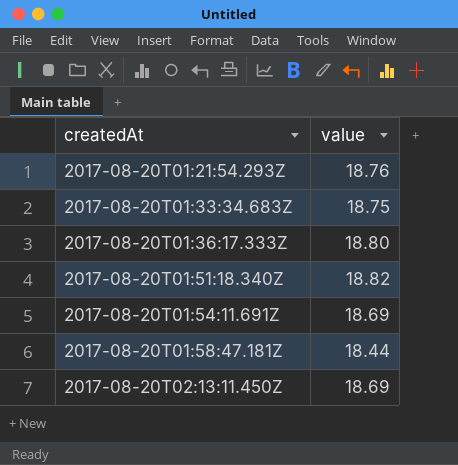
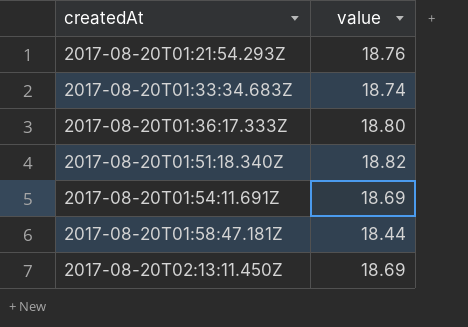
2017-08-20T01:33:34.683Z | value: 18.75 -> 18.74

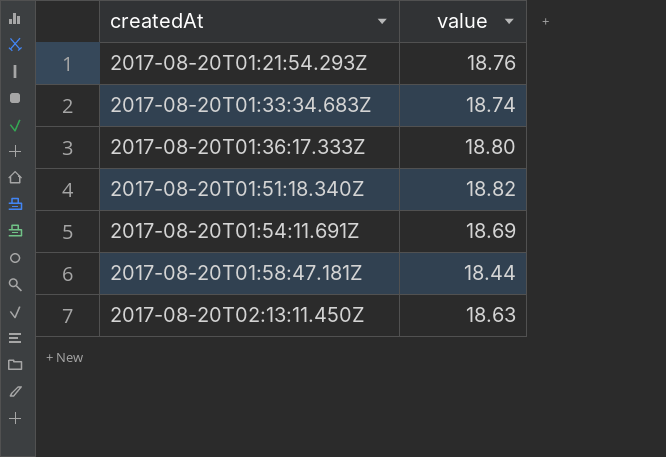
2017-08-20T02:13:11.450Z | value: 18.69 -> 18.63

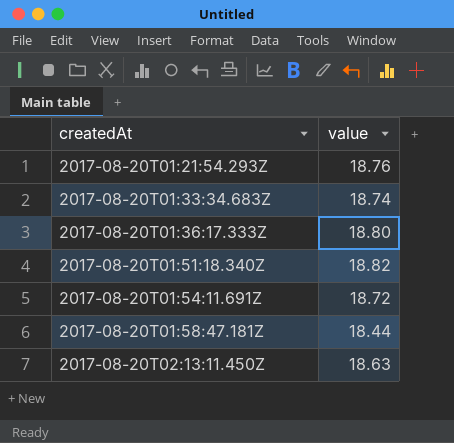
2017-08-20T01:54:11.691Z | value: 18.69 -> 18.72

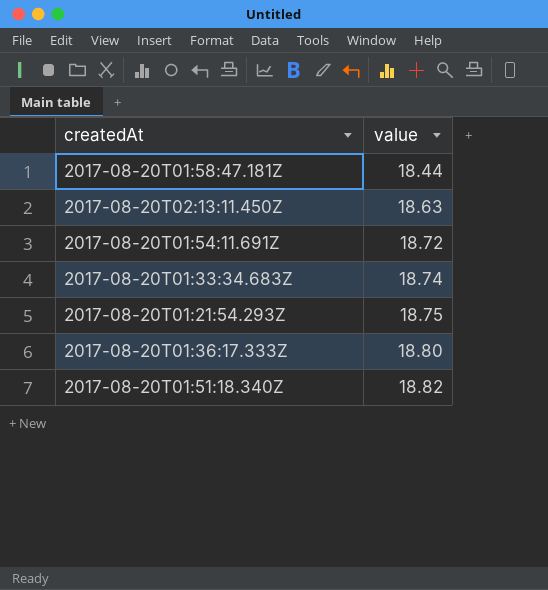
row order: createdAt ascending -> value ascending
2017-08-20T01:21:54.293Z | value: 18.76 -> 18.75

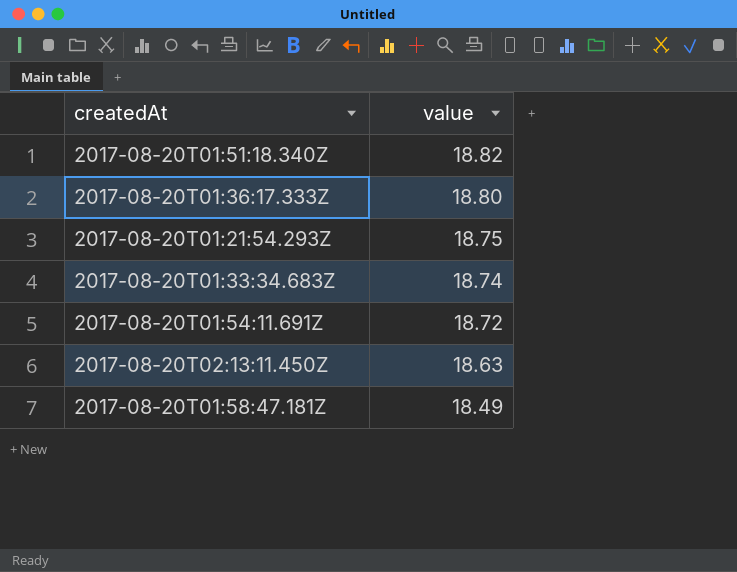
row order: value ascending -> value descending
2017-08-20T01:58:47.181Z | value: 18.44 -> 18.49

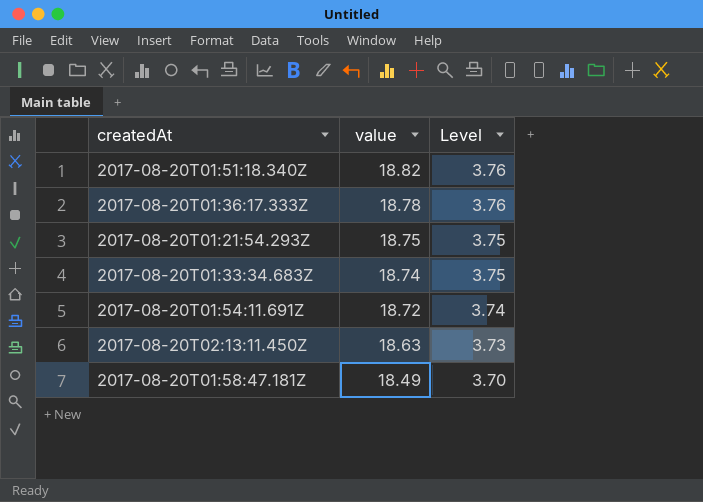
column Level | formula: none -> [value] * 0.2
2017-08-20T01:36:17.333Z | value: 18.80 -> 18.78

